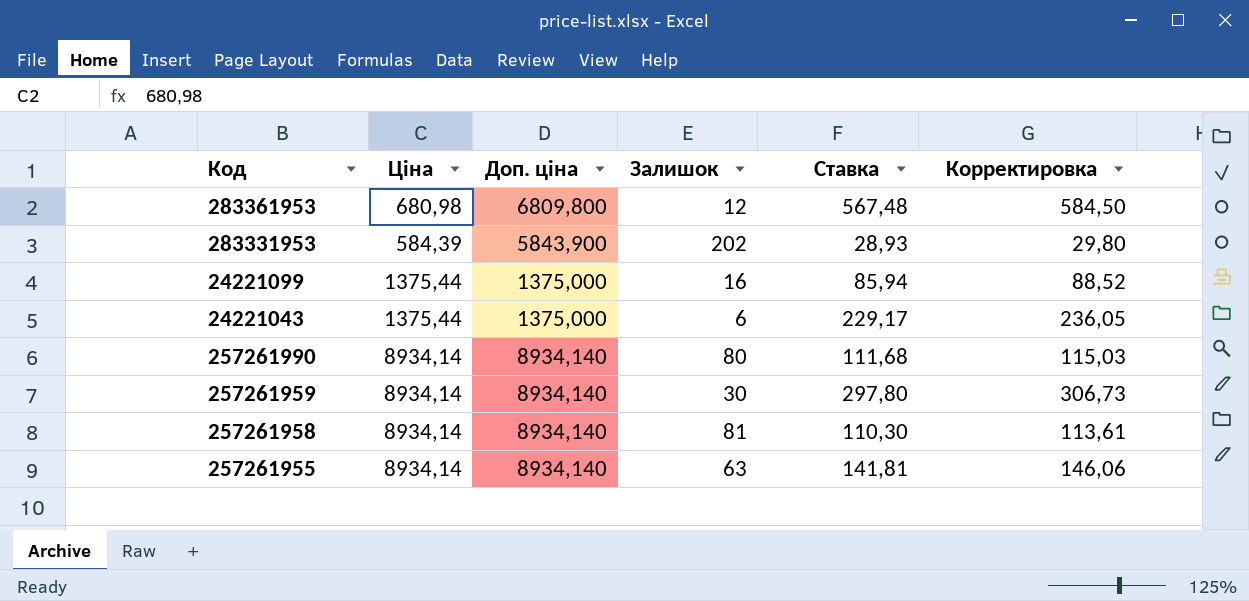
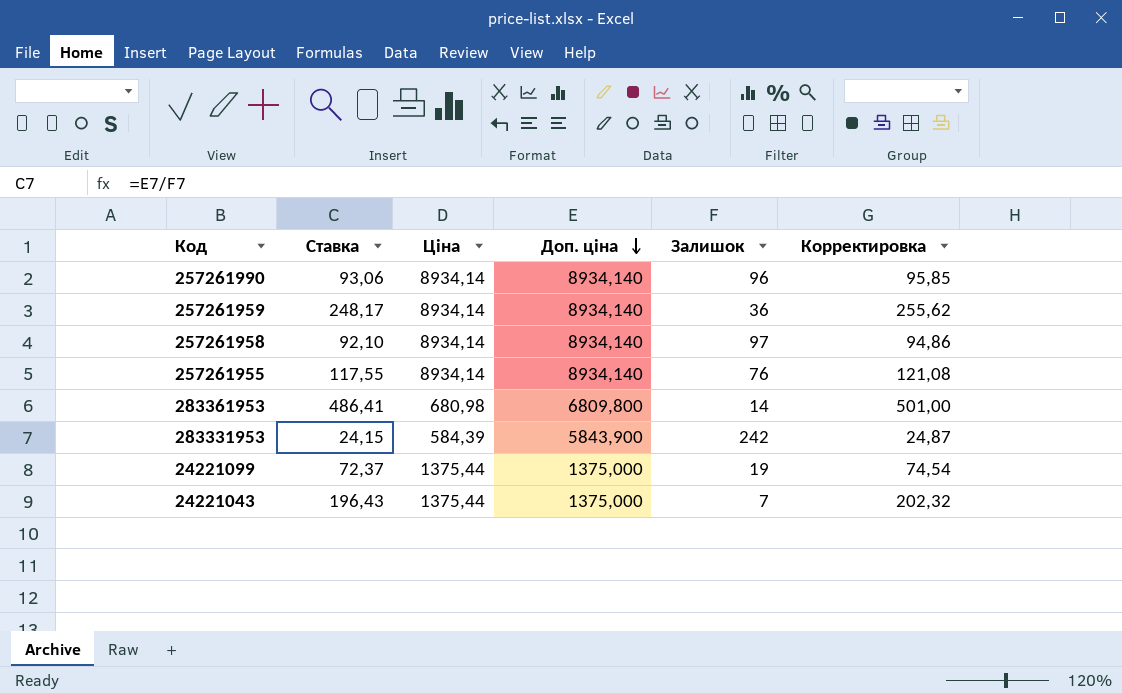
row order: none -> Доп. ціна descending
column Ставка | position: 5 -> 2
257261990 | Ставка: 111,68 -> 93,06
257261990 | Залишок: 80 -> 96
257261990 | Корректировка: 115,03 -> 95,85
257261959 | Ставка: 297,80 -> 248,17
257261959 | Залишок: 30 -> 36
257261959 | Корректировка: 306,73 -> 255,62
257261958 | Ставка: 110,30 -> 92,10
257261958 | Залишок: 81 -> 97
257261958 | Корректировка: 113,61 -> 94,86
257261955 | Ставка: 141,81 -> 117,55
257261955 | Залишок: 63 -> 76
257261955 | Корректировка: 146,06 -> 121,08
283361953 | Ставка: 567,48 -> 486,41
283361953 | Залишок: 12 -> 14
283361953 | Корректировка: 584,50 -> 501,00
283331953 | Ставка: 28,93 -> 24,15
283331953 | Залишок: 202 -> 242
283331953 | Корректировка: 29,80 -> 24,87
24221099 | Ставка: 85,94 -> 72,37
24221099 | Залишок: 16 -> 19
24221099 | Корректировка: 88,52 -> 74,54
24221043 | Ставка: 229,17 -> 196,43
24221043 | Залишок: 6 -> 7
24221043 | Корректировка: 236,05 -> 202,32

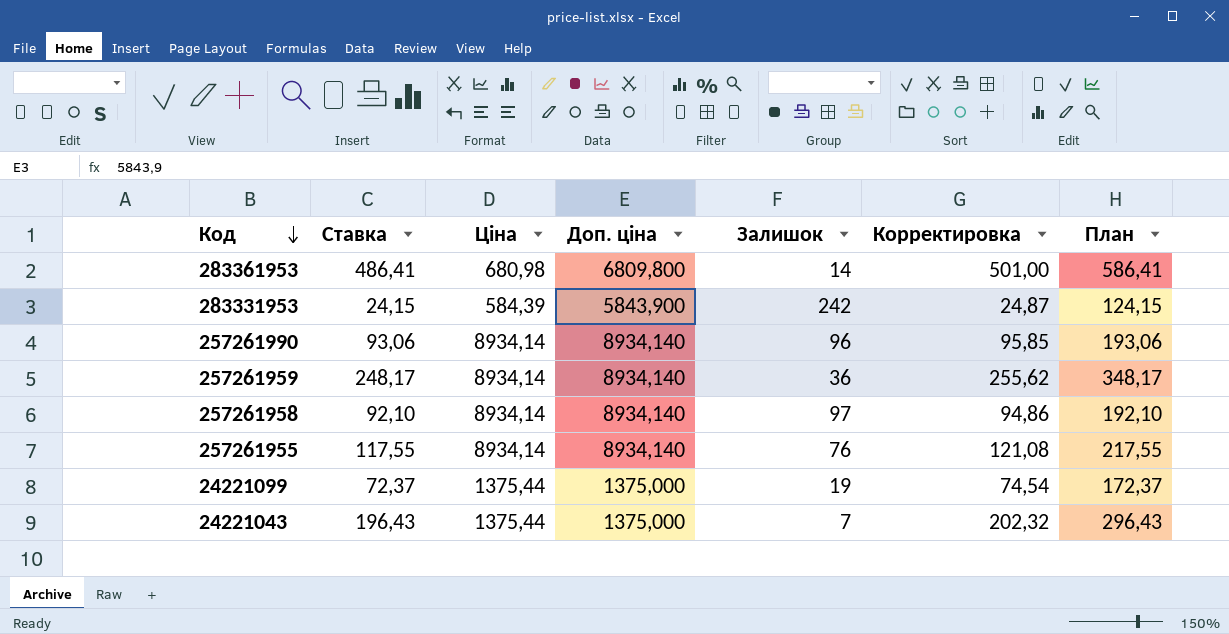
row order: Доп. ціна descending -> Код descending
column План | formula: none -> [Ставка] + 100

